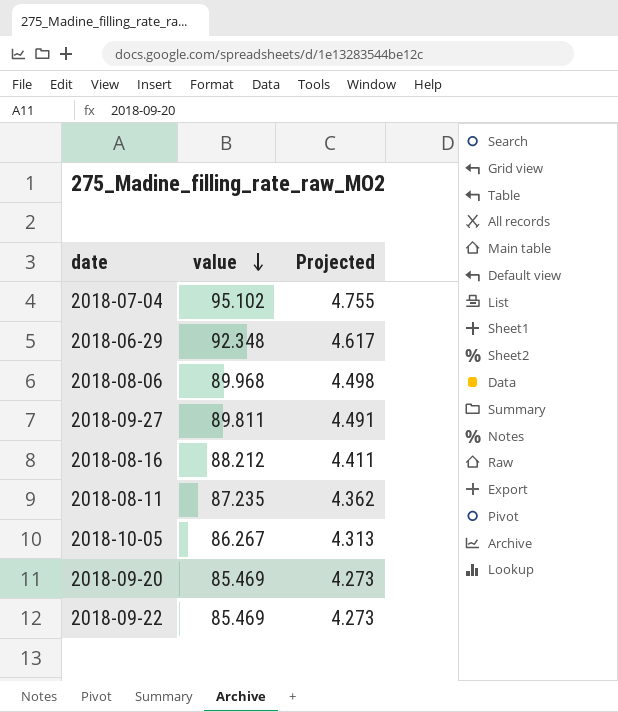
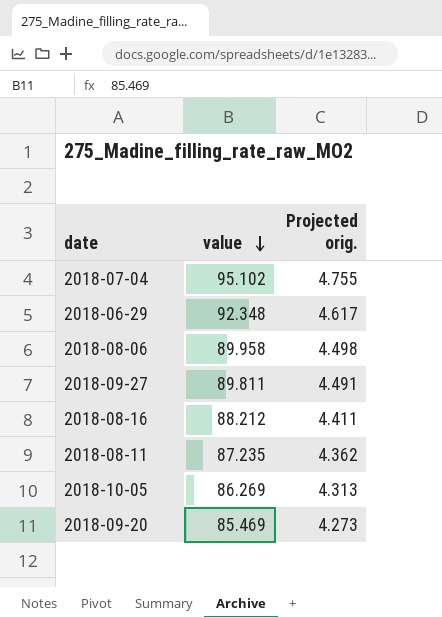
column name: Projected -> Projected orig.
row 2018-09-22: 85.469 | 4.273 -> none
2018-08-06 | value: 89.968 -> 89.958
2018-10-05 | value: 86.267 -> 86.269

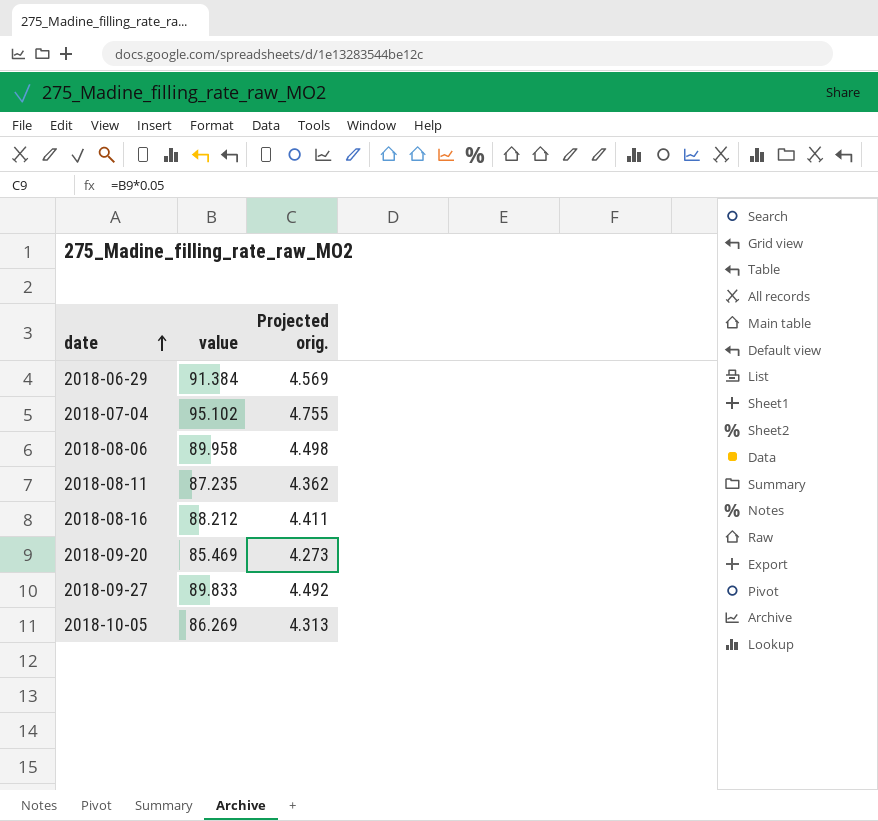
row order: value descending -> date ascending
2018-06-29 | value: 92.348 -> 91.384
2018-06-29 | Projected orig.: 4.617 -> 4.569
2018-09-27 | value: 89.811 -> 89.833
2018-09-27 | Projected orig.: 4.491 -> 4.492

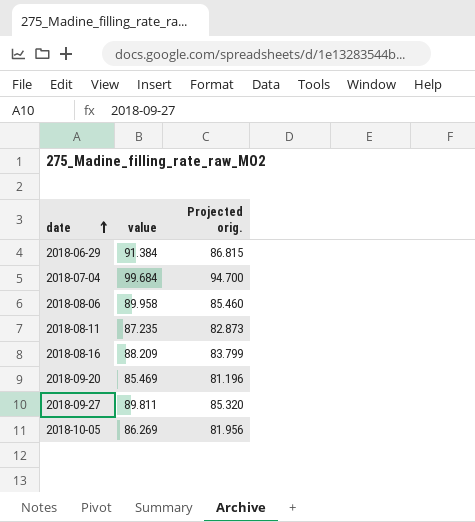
column Projected orig. | formula: [value] * 0.05 -> [value] * 0.95
2018-07-04 | value: 95.102 -> 99.684
2018-08-16 | value: 88.212 -> 88.209
2018-09-27 | value: 89.833 -> 89.811

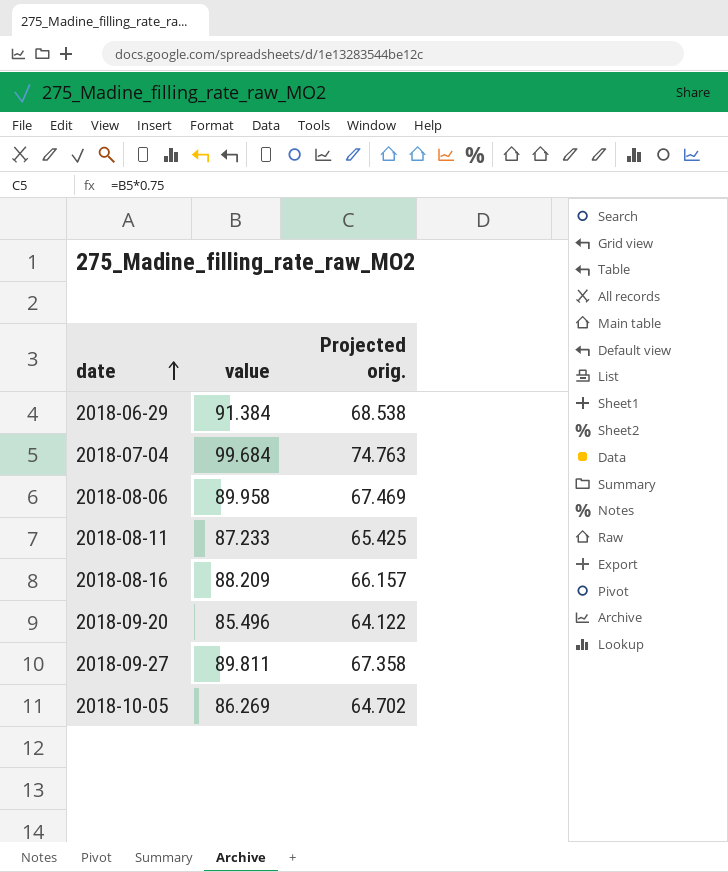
column Projected orig. | formula: [value] * 0.95 -> [value] * 0.75
2018-08-11 | value: 87.235 -> 87.233
2018-09-20 | value: 85.469 -> 85.496

